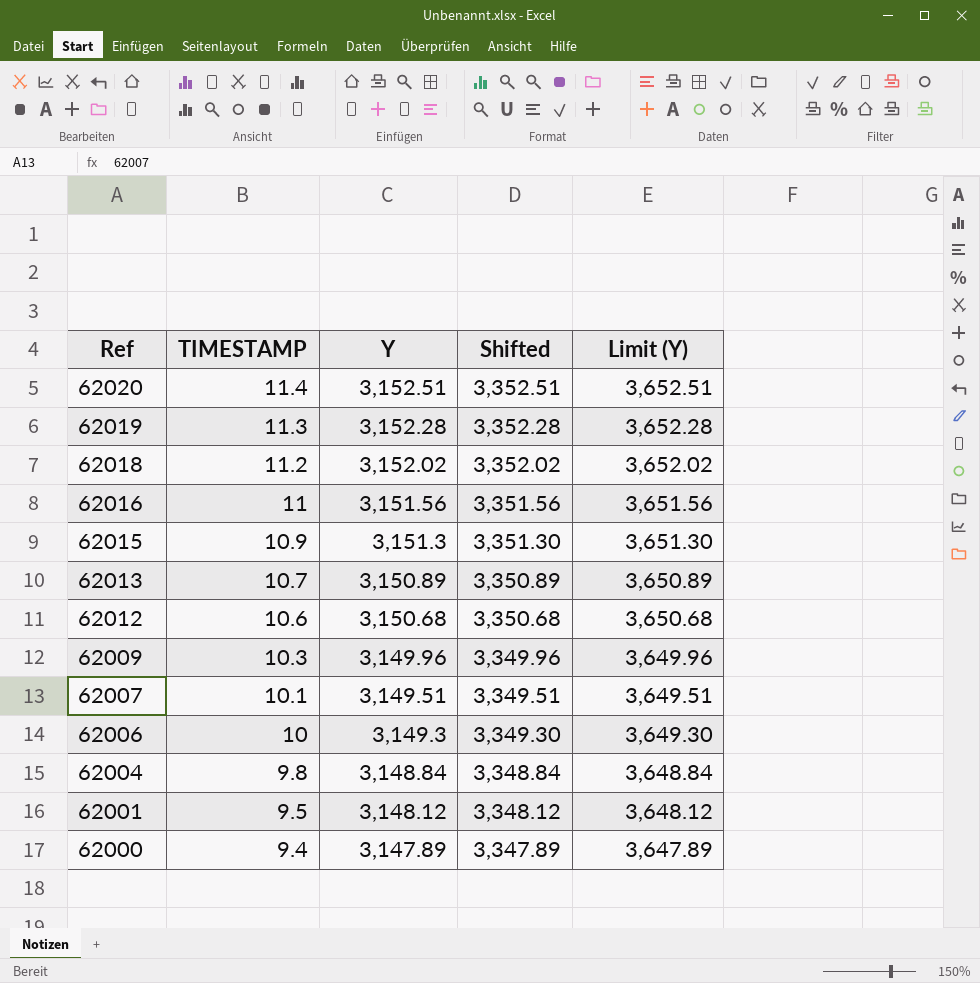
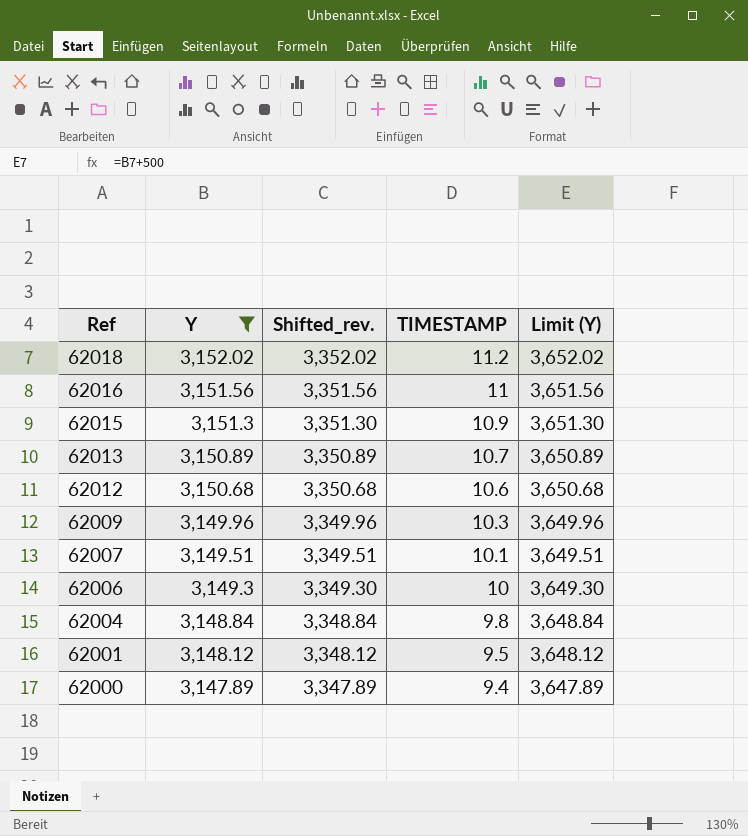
filter: none -> Y <= 3,152.02
column name: Shifted -> Shifted_rev.
column TIMESTAMP | position: 2 -> 4

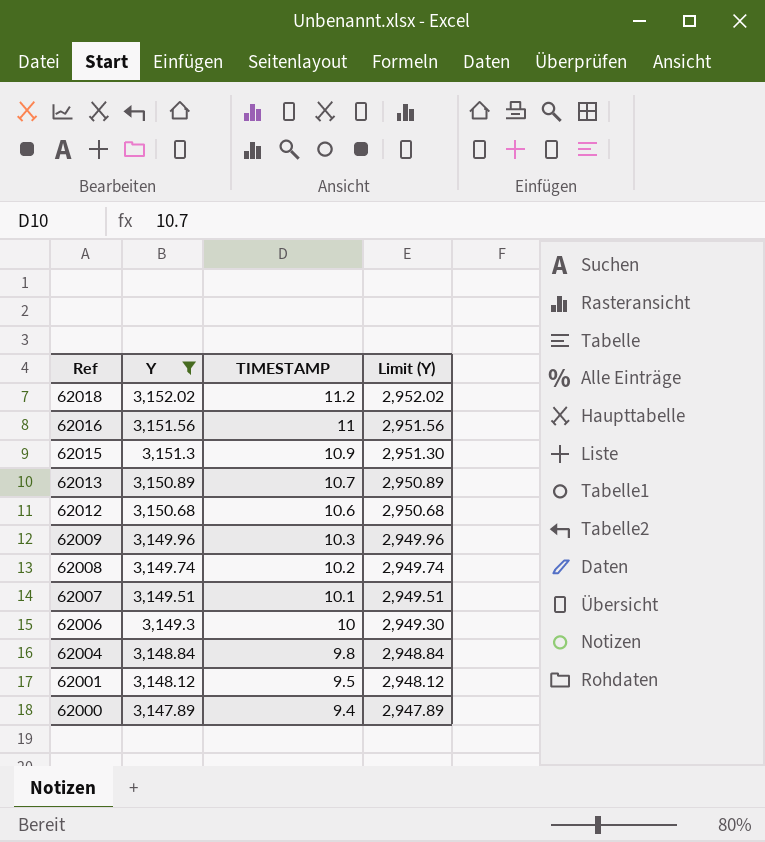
column Shifted_rev. | formula: [Y] + 200 -> none
column Limit (Y) | formula: [Y] + 500 -> [Y] - 200
row 62008: none -> 3,149.74 | 10.2 | 2,949.74

